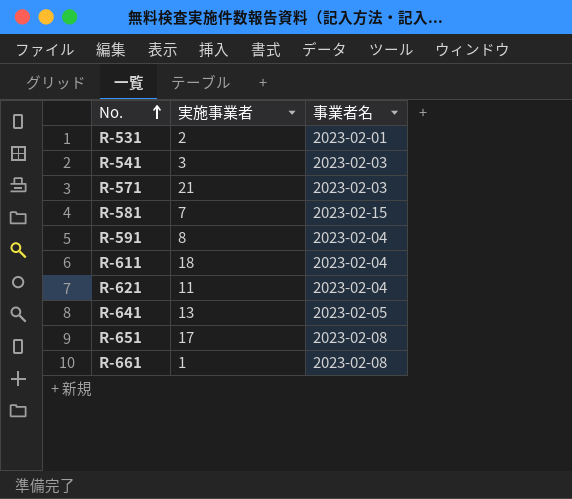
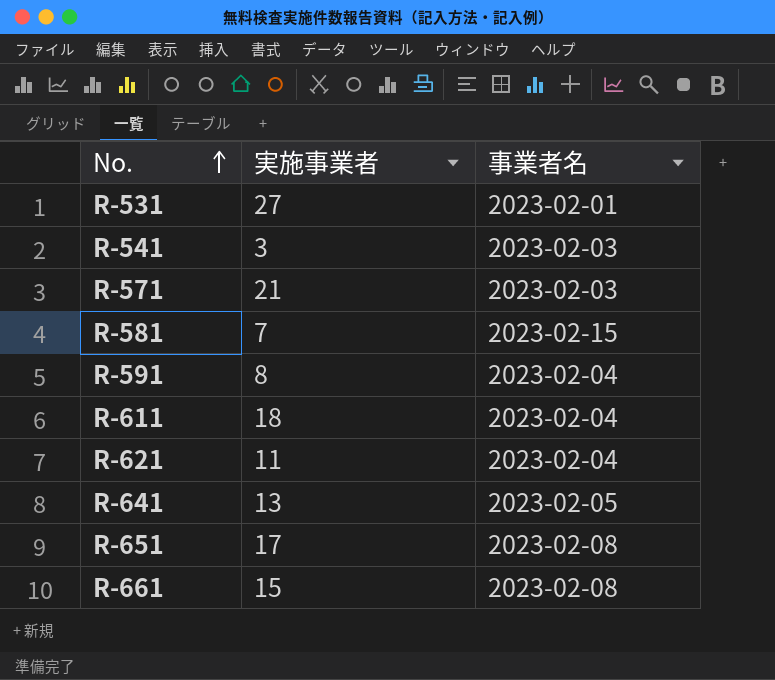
R-531 | 実施事業者: 2 -> 27
R-661 | 実施事業者: 1 -> 15

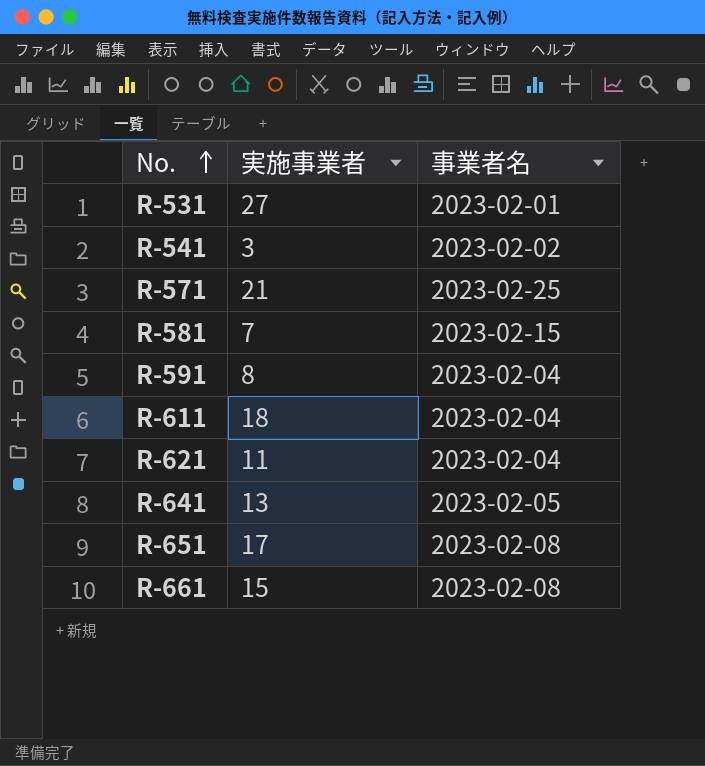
R-541 | 事業者名: 2023-02-03 -> 2023-02-02
R-571 | 事業者名: 2023-02-03 -> 2023-02-25

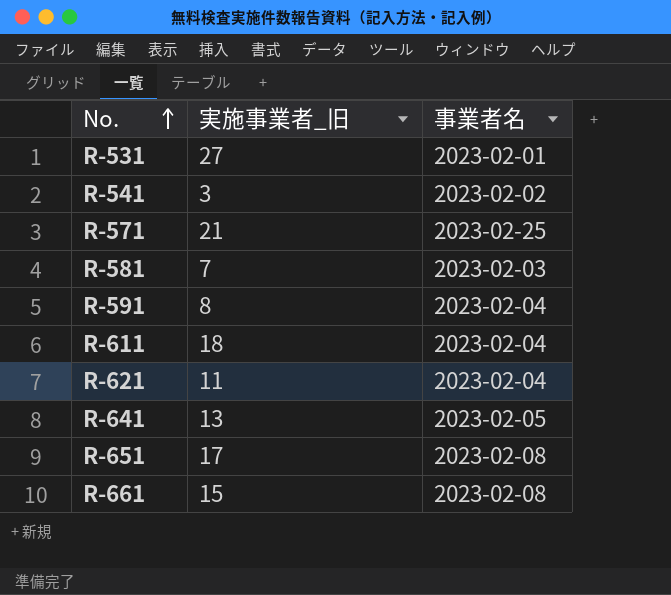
column name: 実施事業者 -> 実施事業者_旧
R-581 | 事業者名: 2023-02-15 -> 2023-02-03

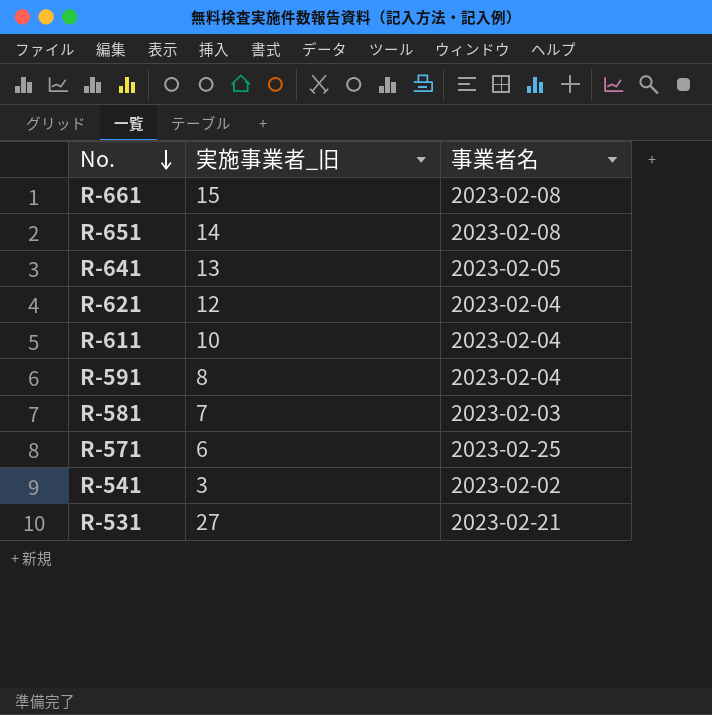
row order: No. ascending -> No. descending
R-651 | 実施事業者_旧: 17 -> 14
R-621 | 実施事業者_旧: 11 -> 12
R-611 | 実施事業者_旧: 18 -> 10
R-571 | 実施事業者_旧: 21 -> 6
R-531 | 事業者名: 2023-02-01 -> 2023-02-21

